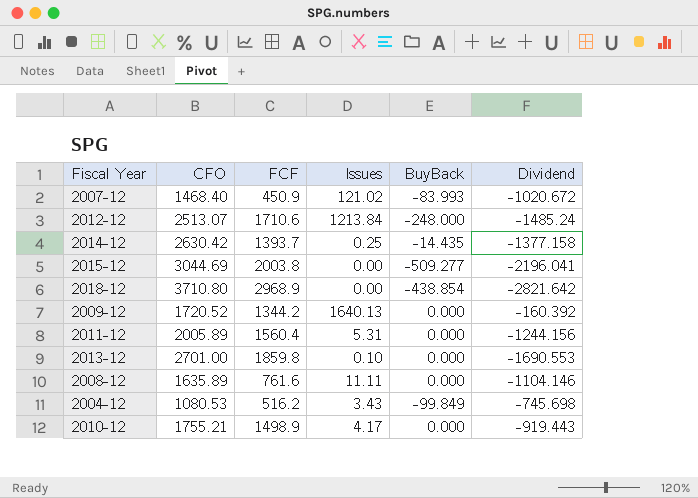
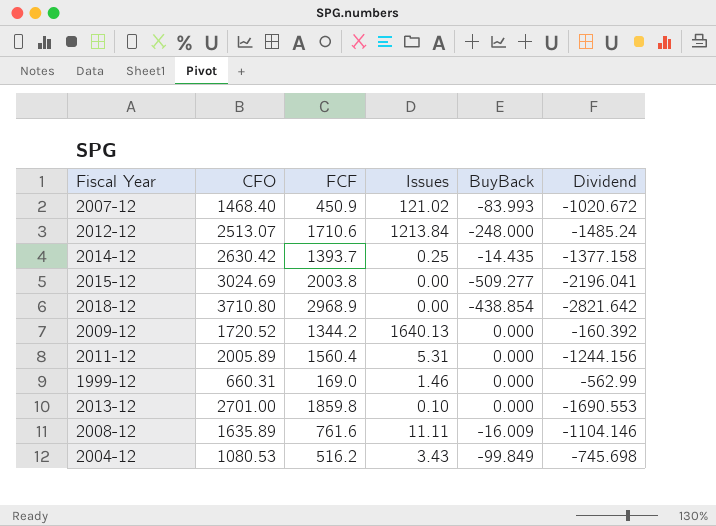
row 2010-12: 1755.21 | 1498.9 | 4.17 | 0.000 | -919.443 -> none
2015-12 | CFO: 3044.69 -> 3024.69
row 1999-12: none -> 660.31 | 169.0 | 1.46 | 0.000 | -562.99
2008-12 | BuyBack: 0.000 -> -16.009

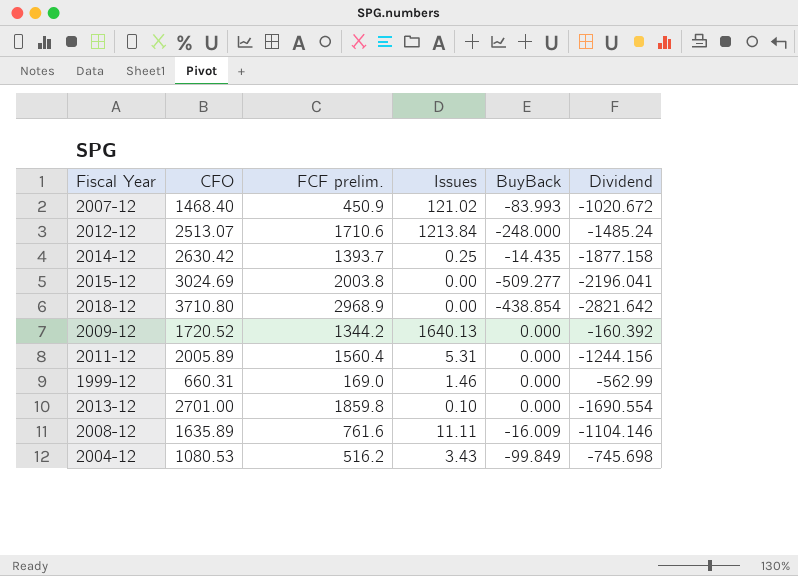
column name: FCF -> FCF prelim.
2014-12 | Dividend: -1377.158 -> -1877.158
2013-12 | Dividend: -1690.553 -> -1690.554

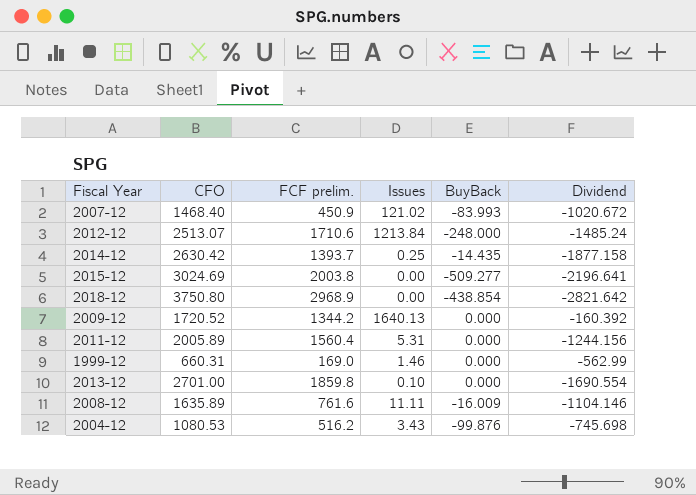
2015-12 | Dividend: -2196.041 -> -2196.641
2018-12 | CFO: 3710.80 -> 3750.80
2004-12 | BuyBack: -99.849 -> -99.876

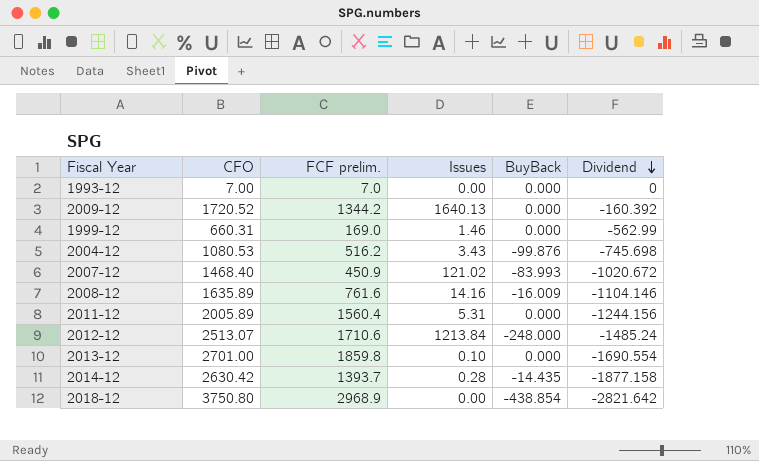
row order: none -> Dividend descending
row 2015-12: 3024.69 | 2003.8 | 0.00 | -509.277 | -2196.641 -> none
row 1993-12: none -> 7.00 | 7.0 | 0.00 | 0.000 | 0
2008-12 | Issues: 11.11 -> 14.16
2014-12 | Issues: 0.25 -> 0.28

